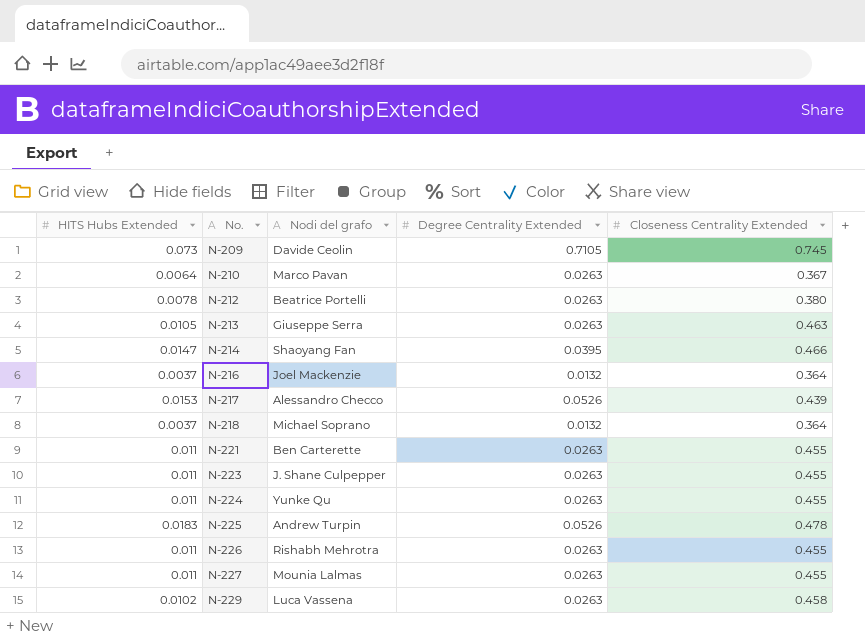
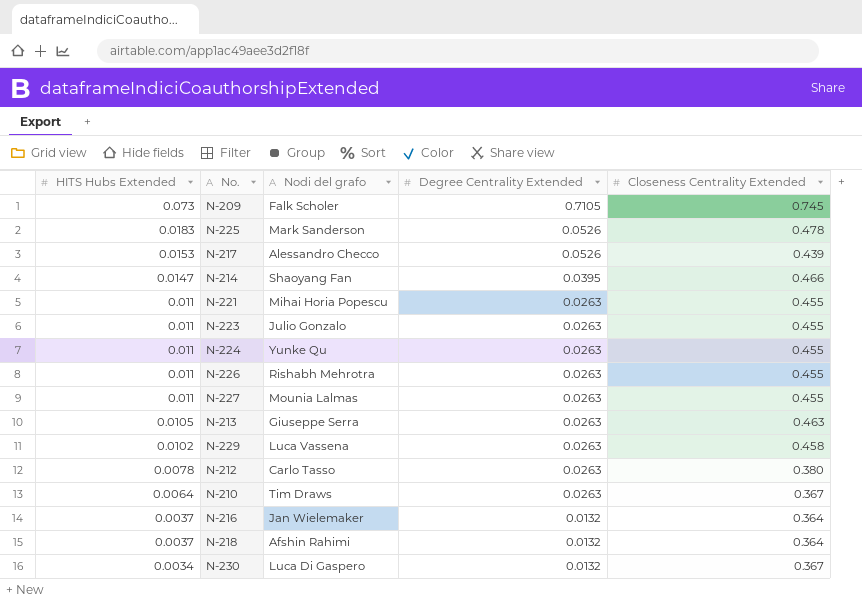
row order: No. ascending -> HITS Hubs Extended descending
N-209 | Nodi del grafo: Davide Ceolin -> Falk Scholer
N-225 | Nodi del grafo: Andrew Turpin -> Mark Sanderson
N-221 | Nodi del grafo: Ben Carterette -> Mihai Horia Popescu
N-223 | Nodi del grafo: J. Shane Culpepper -> Julio Gonzalo
N-212 | Nodi del grafo: Beatrice Portelli -> Carlo Tasso
N-210 | Nodi del grafo: Marco Pavan -> Tim Draws
N-216 | Nodi del grafo: Joel Mackenzie -> Jan Wielemaker
N-218 | Nodi del grafo: Michael Soprano -> Afshin Rahimi
row N-230: none -> 0.0034 | Luca Di Gaspero | 0.0132 | 0.367

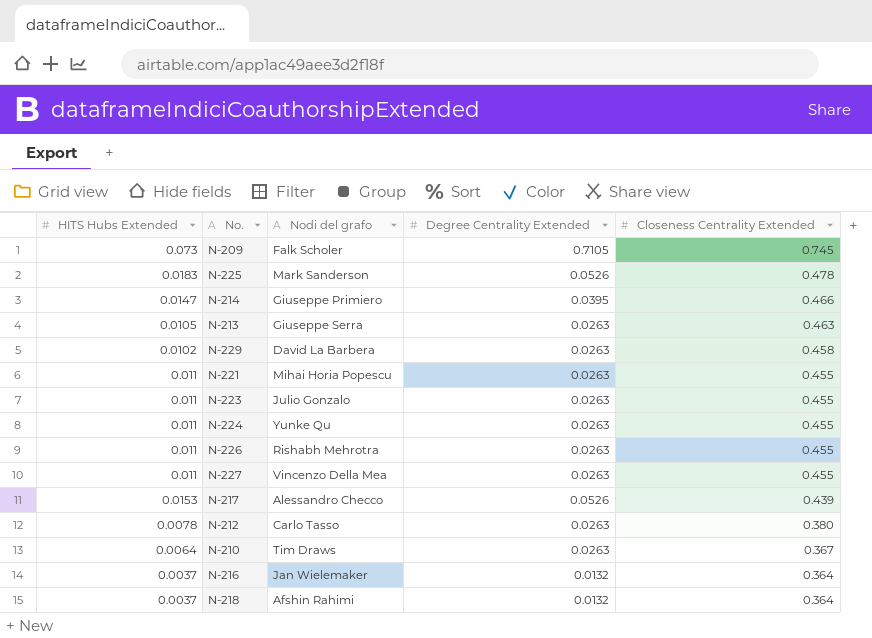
row order: HITS Hubs Extended descending -> Closeness Centrality Extended descending
row N-230: 0.0034 | Luca Di Gaspero | 0.0132 | 0.367 -> none
N-214 | Nodi del grafo: Shaoyang Fan -> Giuseppe Primiero
N-229 | Nodi del grafo: Luca Vassena -> David La Barbera
N-227 | Nodi del grafo: Mounia Lalmas -> Vincenzo Della Mea

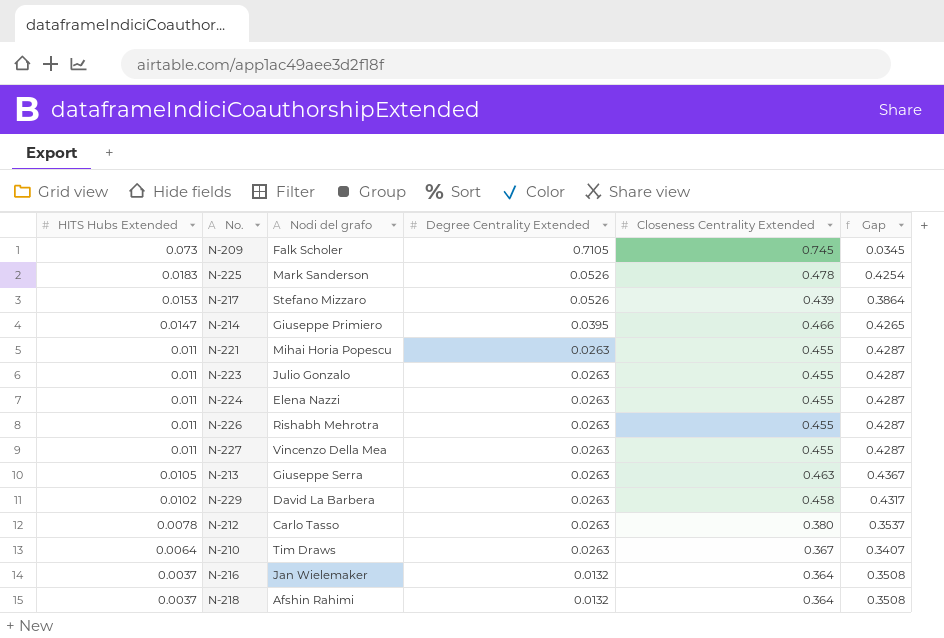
row order: Closeness Centrality Extended descending -> HITS Hubs Extended descending
column Gap | formula: none -> [Closeness Centrality Extended] - [Degree Centrality Extended]
N-217 | Nodi del grafo: Alessandro Checco -> Stefano Mizzaro
N-224 | Nodi del grafo: Yunke Qu -> Elena Nazzi

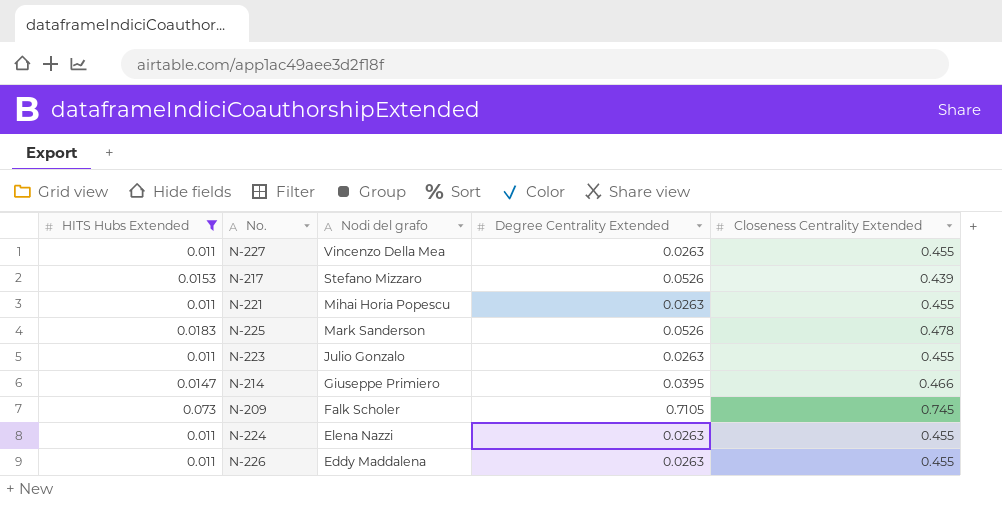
filter: none -> HITS Hubs Extended >= 0.011
row order: HITS Hubs Extended descending -> Nodi del grafo descending
column Gap | formula: [Closeness Centrality Extended] - [Degree Centrality Extended] -> none
N-226 | Nodi del grafo: Rishabh Mehrotra -> Eddy Maddalena

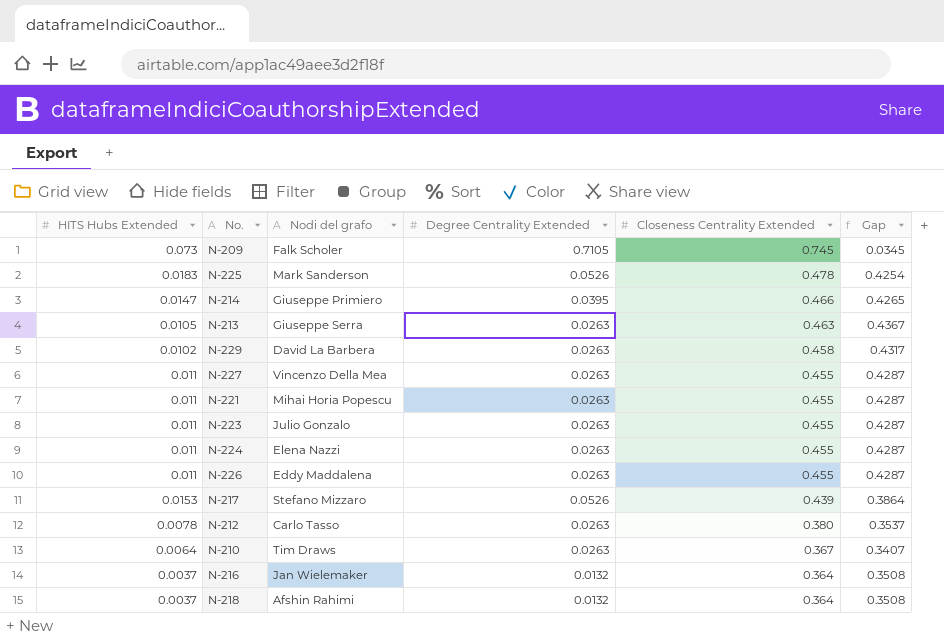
filter: HITS Hubs Extended >= 0.011 -> none
row order: Nodi del grafo descending -> Closeness Centrality Extended descending
column Gap | formula: none -> [Closeness Centrality Extended] - [Degree Centrality Extended]

